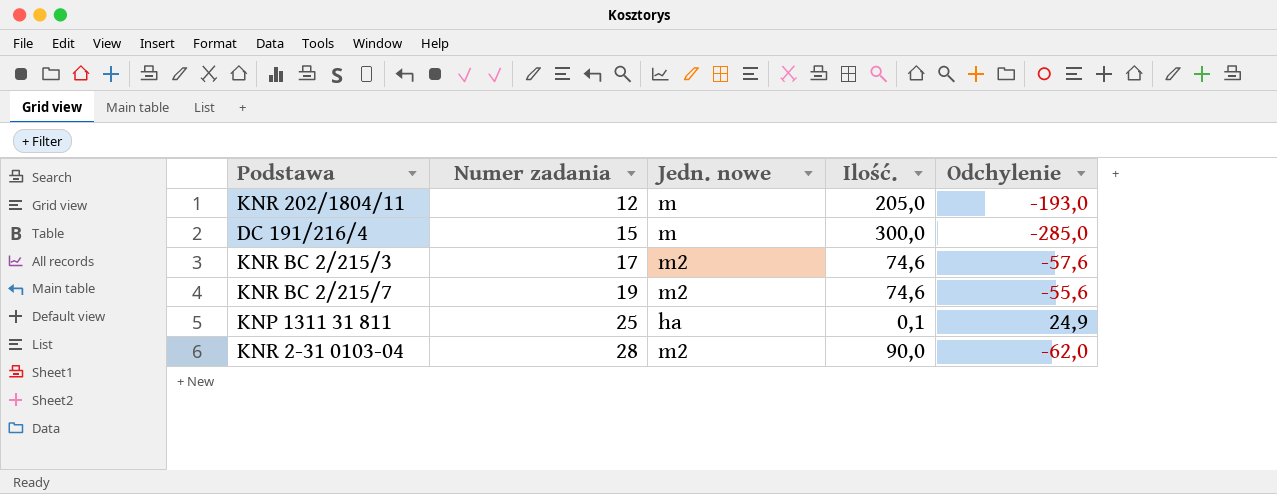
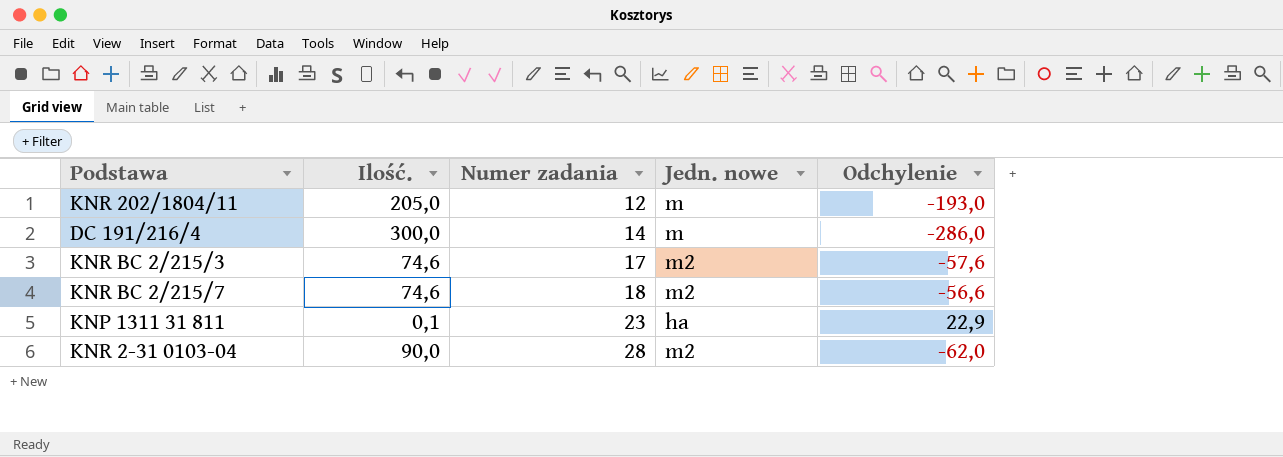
column Ilość. | position: 4 -> 2
DC 191/216/4 | Numer zadania: 15 -> 14
DC 191/216/4 | Odchylenie: -285,0 -> -286,0
KNR BC 2/215/7 | Numer zadania: 19 -> 18
KNR BC 2/215/7 | Odchylenie: -55,6 -> -56,6
KNP 1311 31 811 | Numer zadania: 25 -> 23
KNP 1311 31 811 | Odchylenie: 24,9 -> 22,9

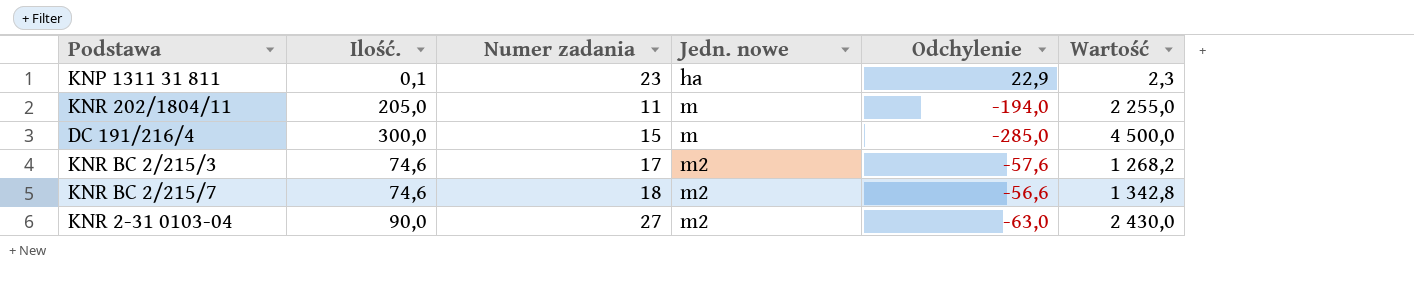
row order: Numer zadania ascending -> Jedn. nowe ascending
column Wartość | formula: none -> [Ilość.] * [Numer zadania]
KNR 202/1804/11 | Numer zadania: 12 -> 11
KNR 202/1804/11 | Odchylenie: -193,0 -> -194,0
DC 191/216/4 | Numer zadania: 14 -> 15
DC 191/216/4 | Odchylenie: -286,0 -> -285,0
KNR 2-31 0103-04 | Numer zadania: 28 -> 27
KNR 2-31 0103-04 | Odchylenie: -62,0 -> -63,0

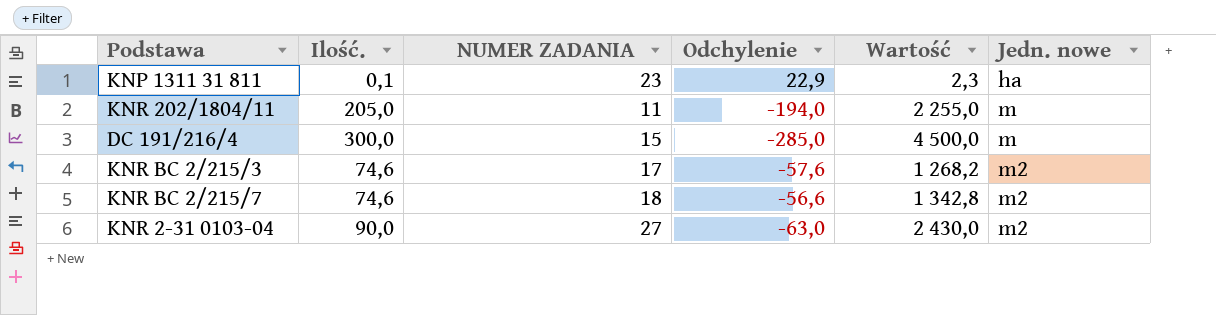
column name: Numer zadania -> NUMER ZADANIA
column Jedn. nowe | position: 4 -> 6

